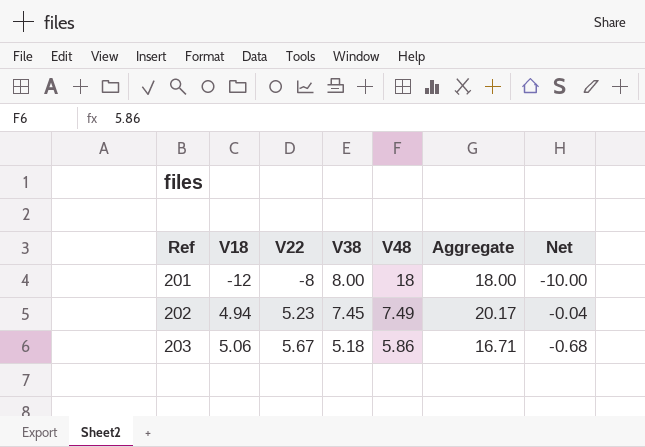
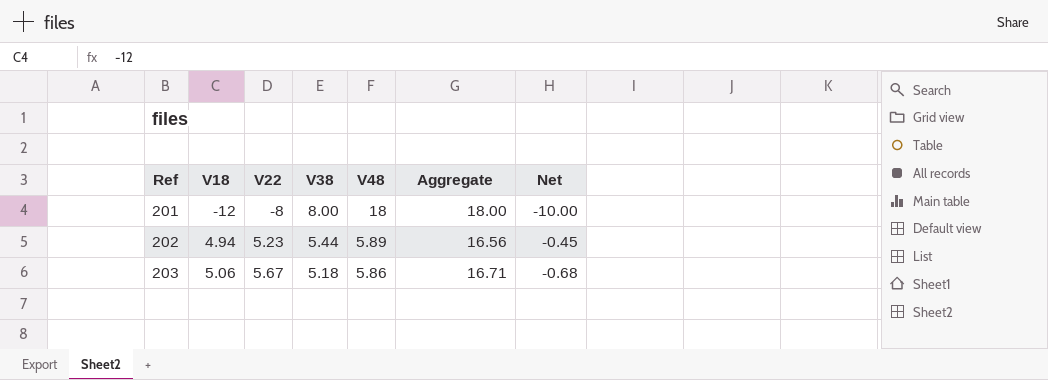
202 | V38: 7.45 -> 5.44
202 | V48: 7.49 -> 5.89
202 | Aggregate: 20.17 -> 16.56
202 | Net: -0.04 -> -0.45

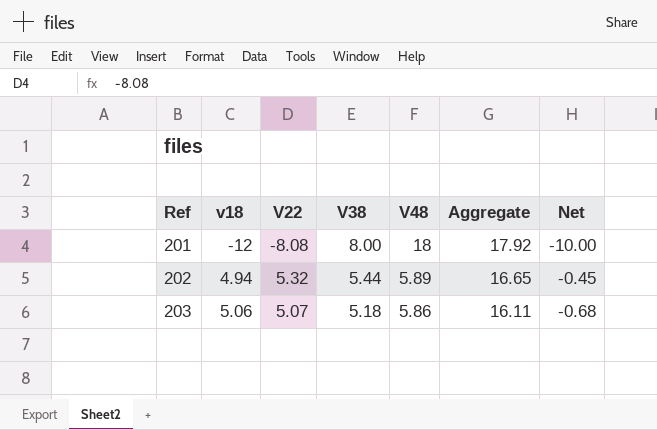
column name: V18 -> v18
201 | V22: -8 -> -8.08
201 | Aggregate: 18.00 -> 17.92
202 | V22: 5.23 -> 5.32
202 | Aggregate: 16.56 -> 16.65
203 | V22: 5.67 -> 5.07
203 | Aggregate: 16.71 -> 16.11

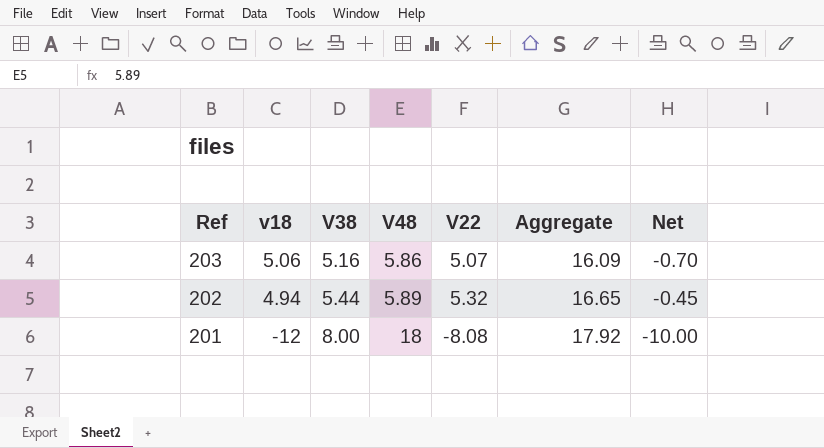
row order: Ref ascending -> Ref descending
column V22 | position: 3 -> 5
203 | V38: 5.18 -> 5.16
203 | Aggregate: 16.11 -> 16.09
203 | Net: -0.68 -> -0.70

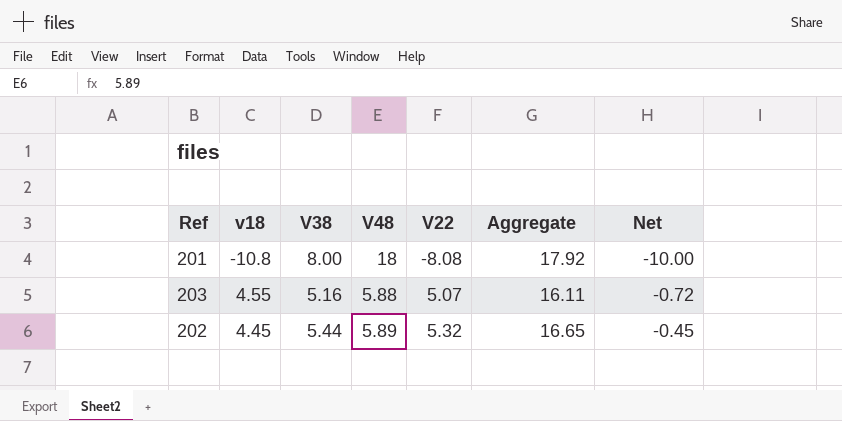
row order: Ref descending -> V22 ascending
201 | v18: -12 -> -10.8
203 | v18: 5.06 -> 4.55
203 | V48: 5.86 -> 5.88
203 | Aggregate: 16.09 -> 16.11
203 | Net: -0.70 -> -0.72
202 | v18: 4.94 -> 4.45

